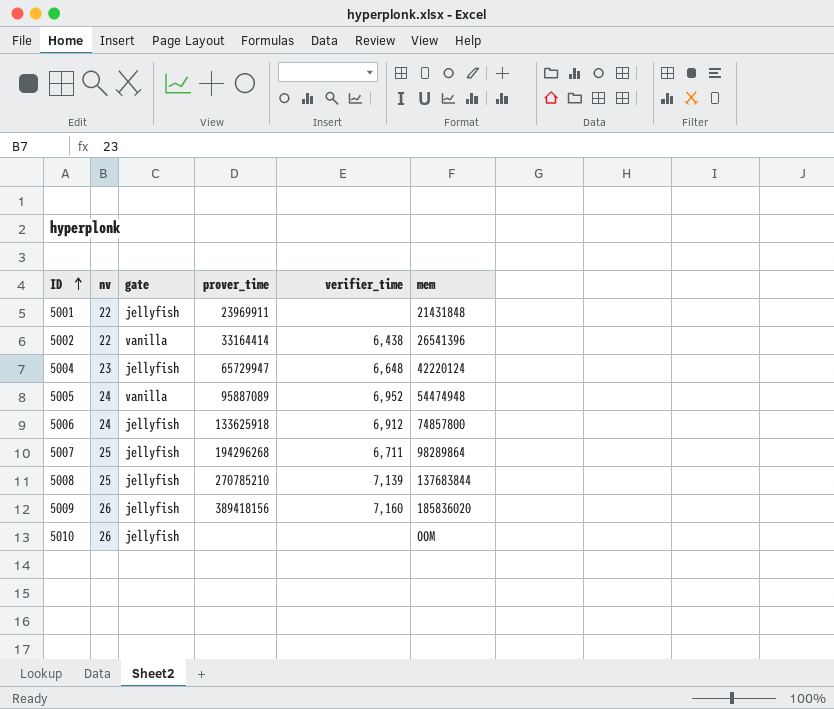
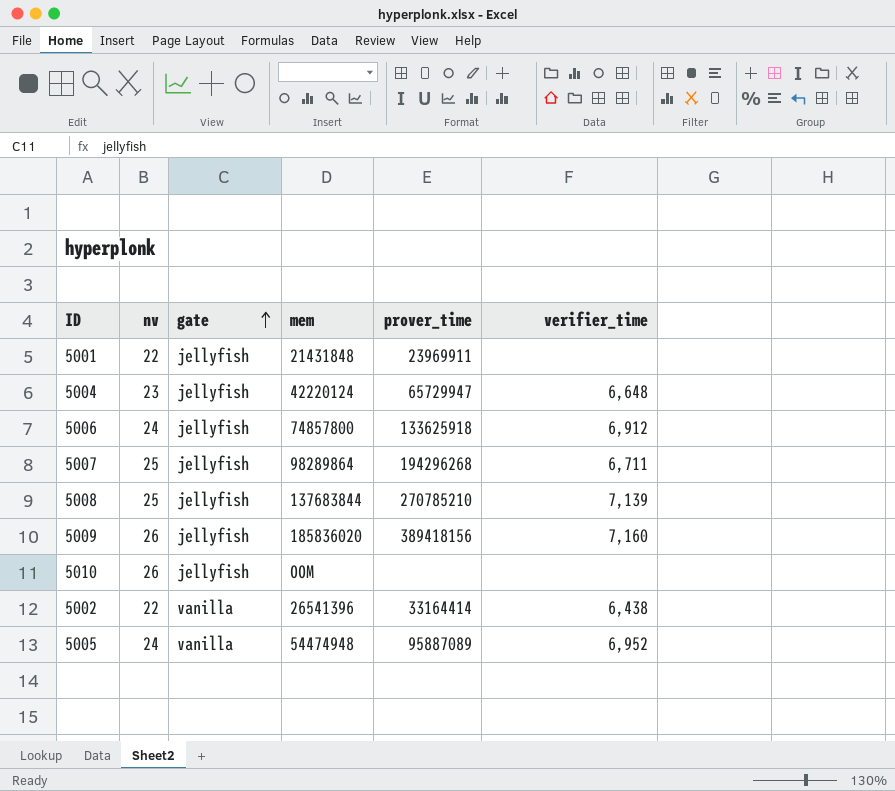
row order: ID ascending -> gate ascending
column mem | position: 6 -> 4

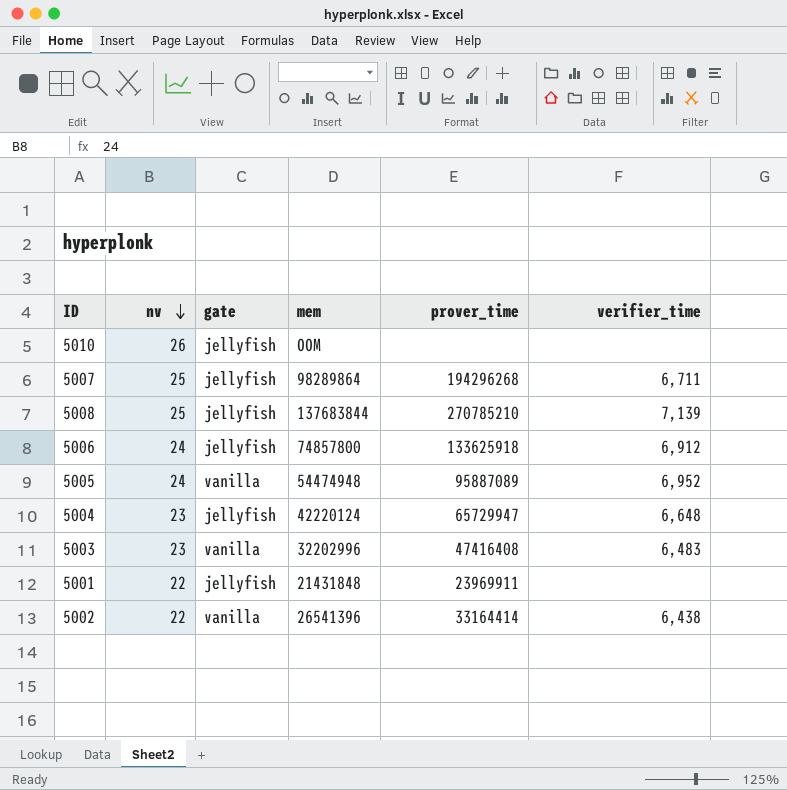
row order: gate ascending -> nv descending
row 5009: 26 | jellyfish | 185836020 | 389418156 | 7,160 -> none
row 5003: none -> 23 | vanilla | 32202996 | 47416408 | 6,483

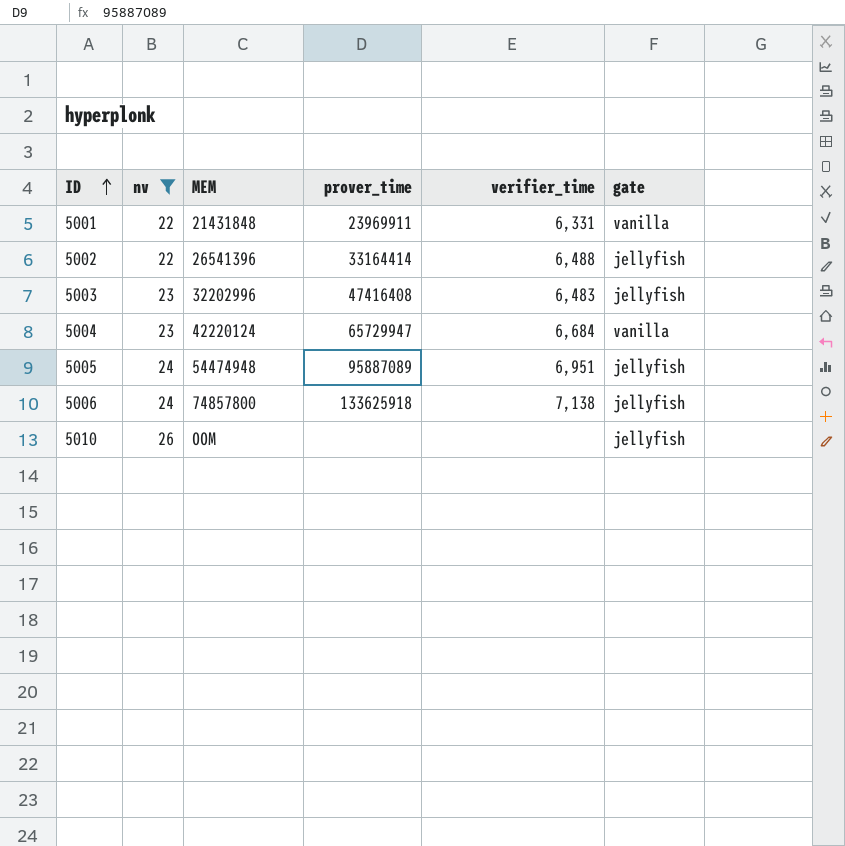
filter: none -> nv != 25
row order: nv descending -> ID ascending
column name: mem -> MEM
column gate | position: 3 -> 6
5001 | verifier_time: none -> 6,331
5001 | gate: jellyfish -> vanilla
5002 | verifier_time: 6,438 -> 6,488
5002 | gate: vanilla -> jellyfish
5003 | gate: vanilla -> jellyfish
5004 | verifier_time: 6,648 -> 6,684
5004 | gate: jellyfish -> vanilla
5005 | verifier_time: 6,952 -> 6,951
5005 | gate: vanilla -> jellyfish
5006 | verifier_time: 6,912 -> 7,138

